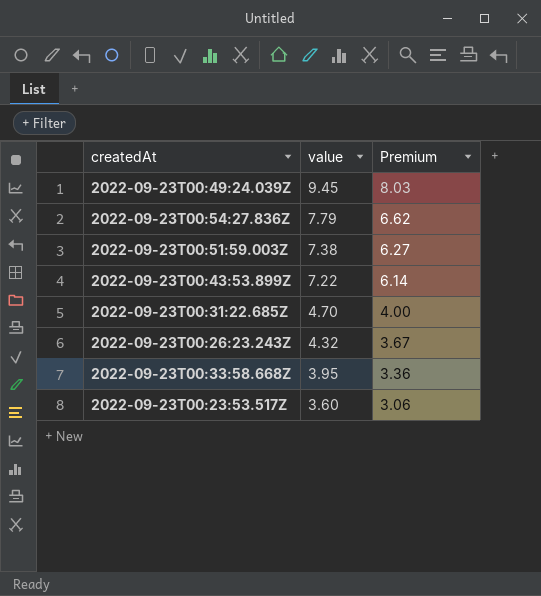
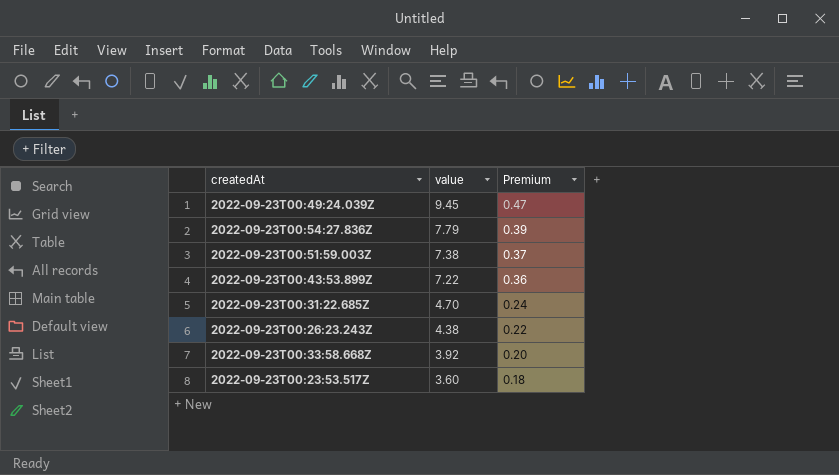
column Premium | formula: [value] * 0.85 -> [value] * 0.05
2022-09-23T00:26:23.243Z | value: 4.32 -> 4.38
2022-09-23T00:33:58.668Z | value: 3.95 -> 3.92

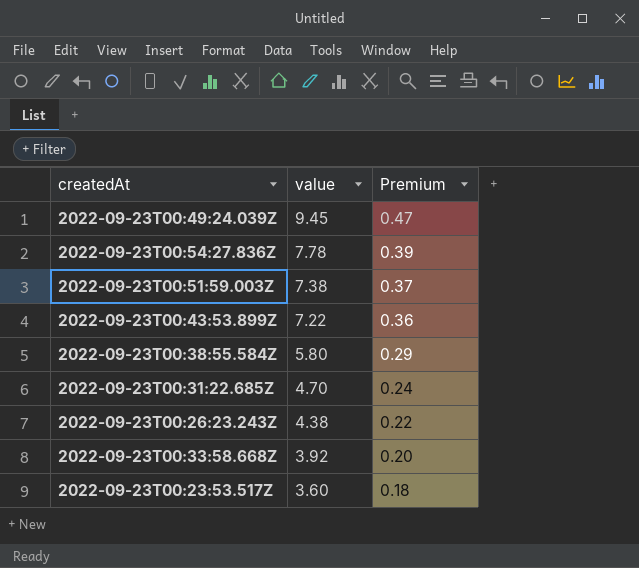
2022-09-23T00:54:27.836Z | value: 7.79 -> 7.78
row 2022-09-23T00:38:55.584Z: none -> 5.80 | 0.29

